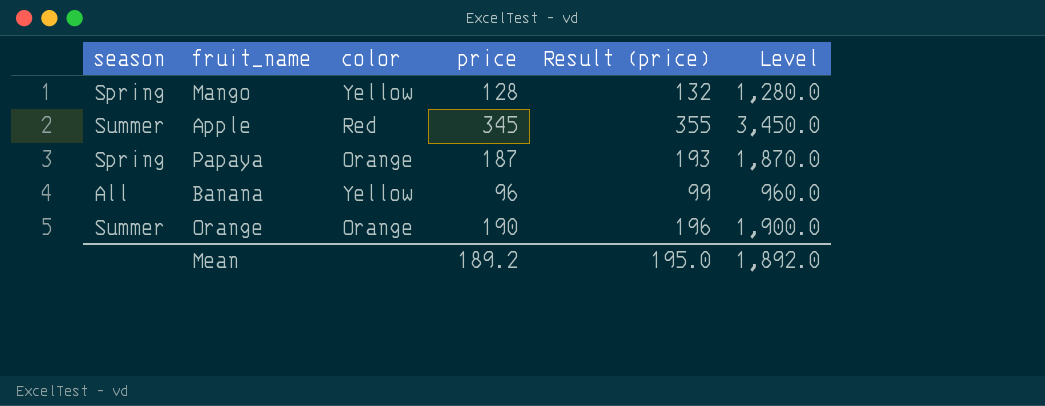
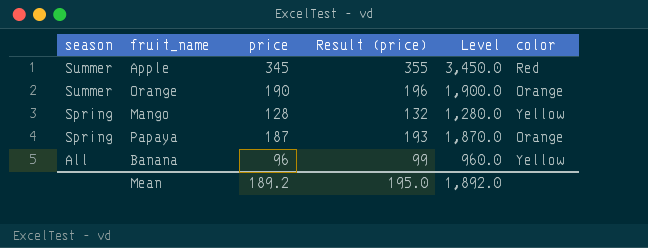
row order: none -> season descending
column color | position: 3 -> 6

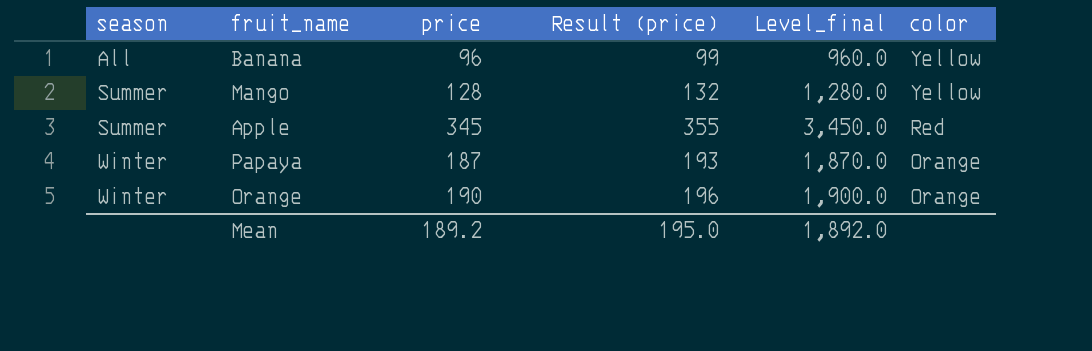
row order: season descending -> season ascending
column name: Level -> Level_final
Mango | season: Spring -> Summer
Papaya | season: Spring -> Winter
Orange | season: Summer -> Winter

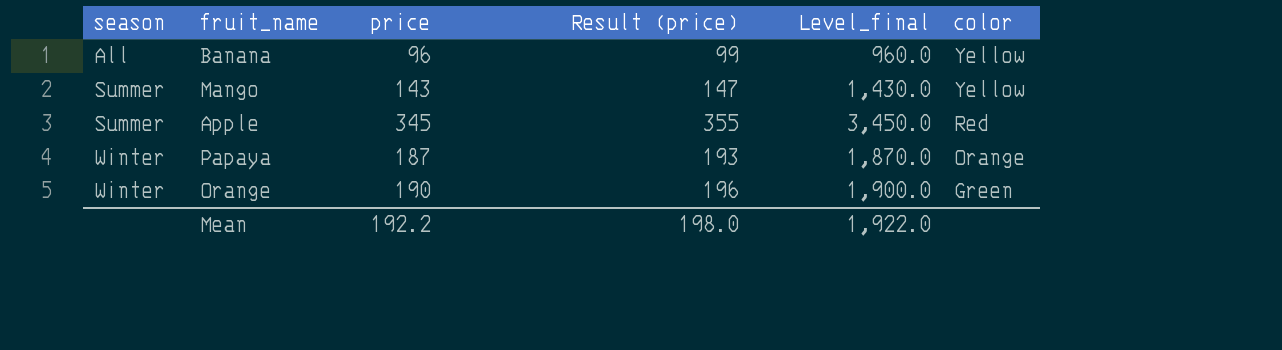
Mango | price: 128 -> 143
Mango | Result (price): 132 -> 147
Mango | Level_final: 1,280.0 -> 1,430.0
Orange | color: Orange -> Green
Mean | price: 189.2 -> 192.2
Mean | Result (price): 195.0 -> 198.0
Mean | Level_final: 1,892.0 -> 1,922.0

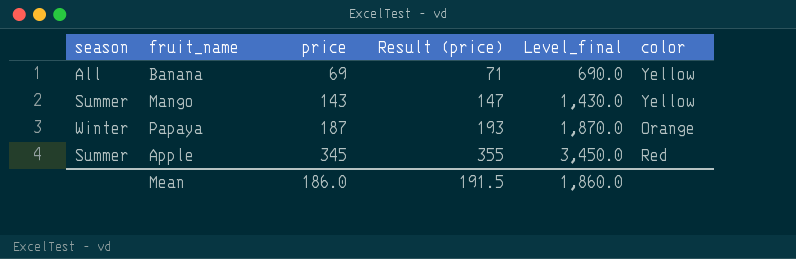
row order: season ascending -> price ascending
row Orange: Winter | 190 | 196 | 1,900.0 | Green -> none
Banana | price: 96 -> 69
Banana | Result (price): 99 -> 71
Banana | Level_final: 960.0 -> 690.0
Mean | price: 192.2 -> 186.0
Mean | Result (price): 198.0 -> 191.5
Mean | Level_final: 1,922.0 -> 1,860.0

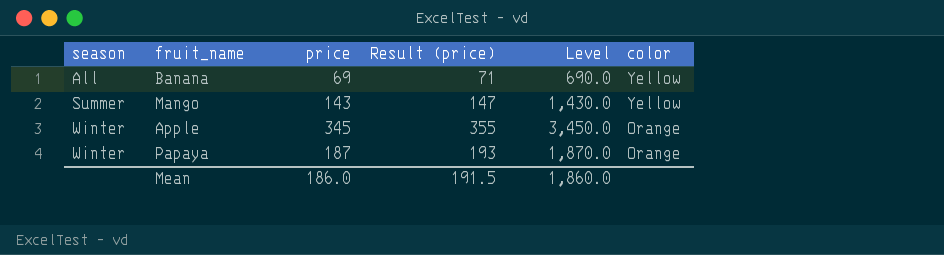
row order: price ascending -> season ascending
column name: Level_final -> Level
Apple | season: Summer -> Winter
Apple | color: Red -> Orange

